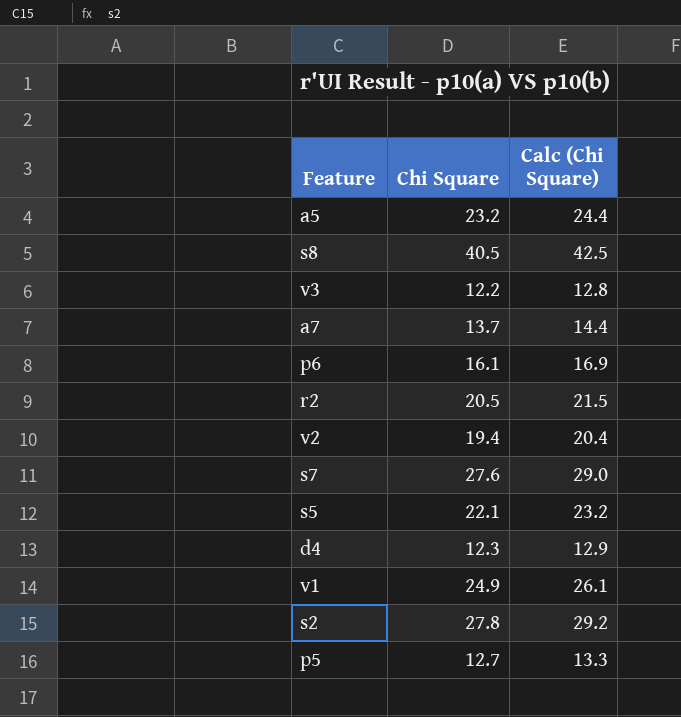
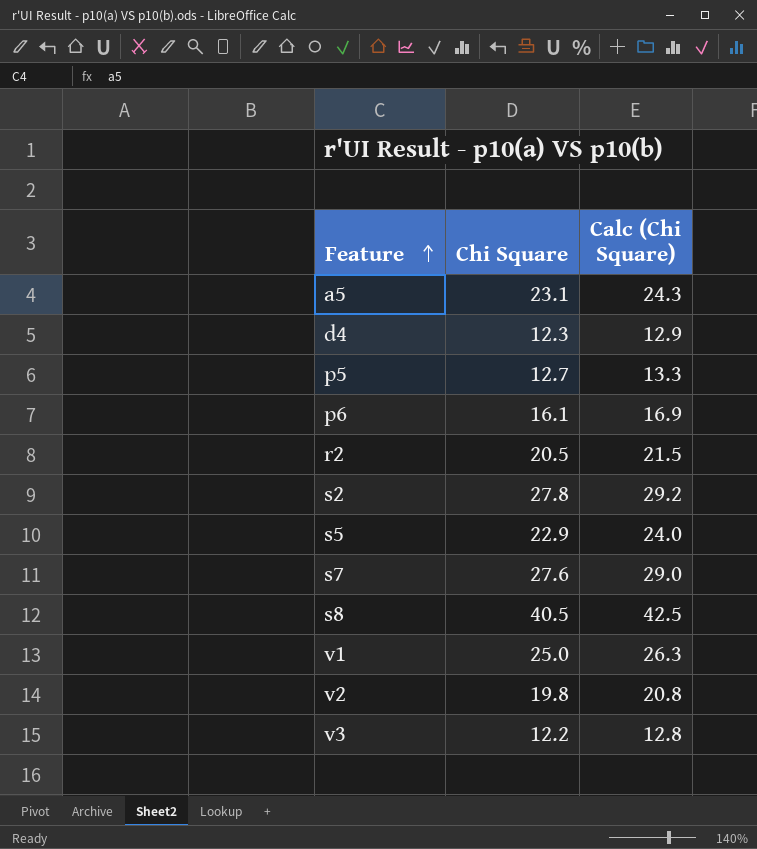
row order: none -> Feature ascending
row a7: 13.7 | 14.4 -> none
a5 | Chi Square: 23.2 -> 23.1
a5 | Calc (Chi Square): 24.4 -> 24.3
s5 | Chi Square: 22.1 -> 22.9
s5 | Calc (Chi Square): 23.2 -> 24.0
v1 | Chi Square: 24.9 -> 25.0
v1 | Calc (Chi Square): 26.1 -> 26.3
v2 | Chi Square: 19.4 -> 19.8
v2 | Calc (Chi Square): 20.4 -> 20.8

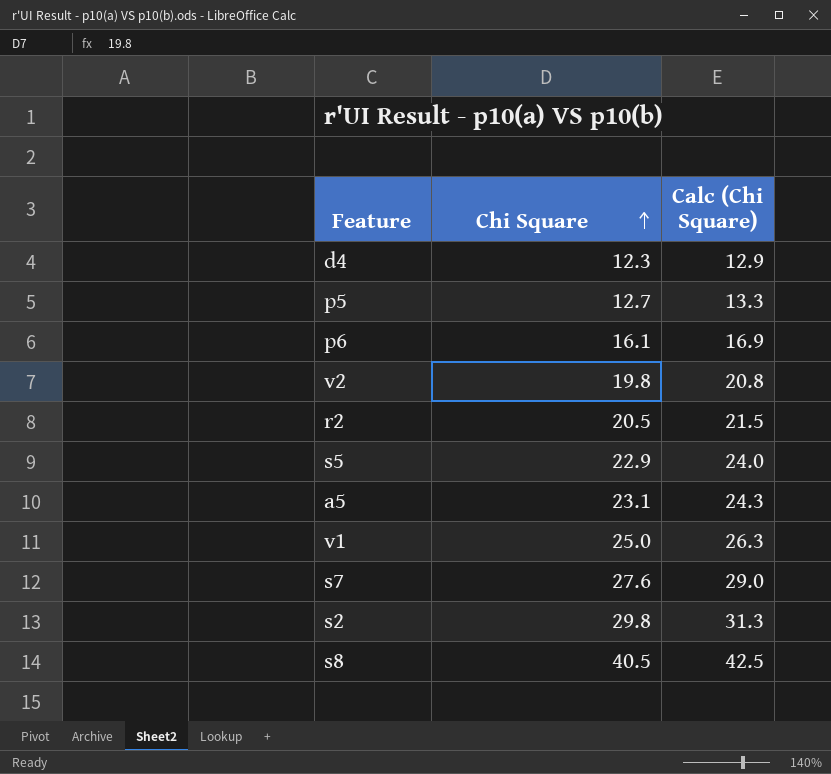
row order: Feature ascending -> Chi Square ascending
row v3: 12.2 | 12.8 -> none
s2 | Chi Square: 27.8 -> 29.8
s2 | Calc (Chi Square): 29.2 -> 31.3

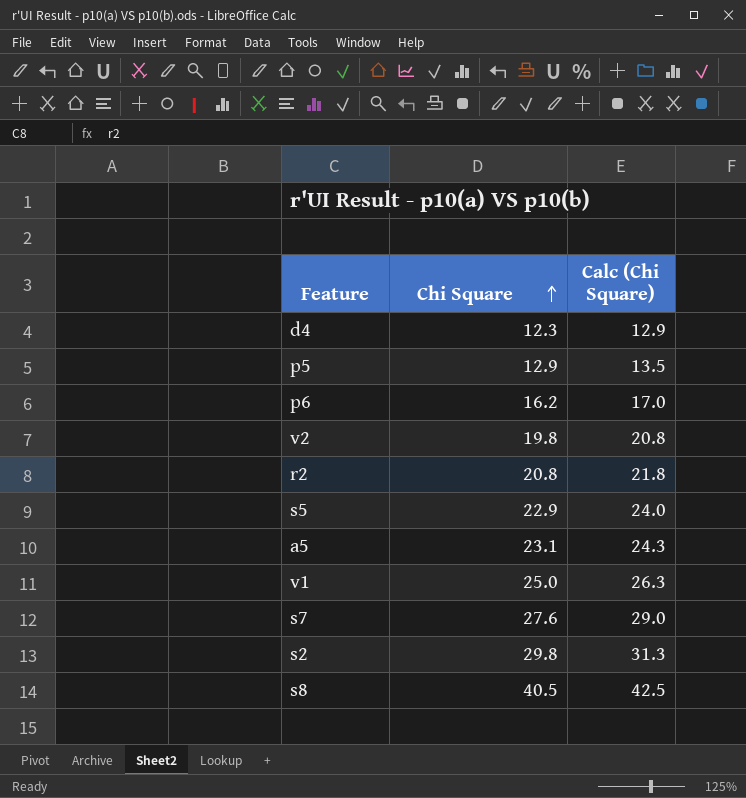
p5 | Chi Square: 12.7 -> 12.9
p5 | Calc (Chi Square): 13.3 -> 13.5
p6 | Chi Square: 16.1 -> 16.2
p6 | Calc (Chi Square): 16.9 -> 17.0
r2 | Chi Square: 20.5 -> 20.8
r2 | Calc (Chi Square): 21.5 -> 21.8

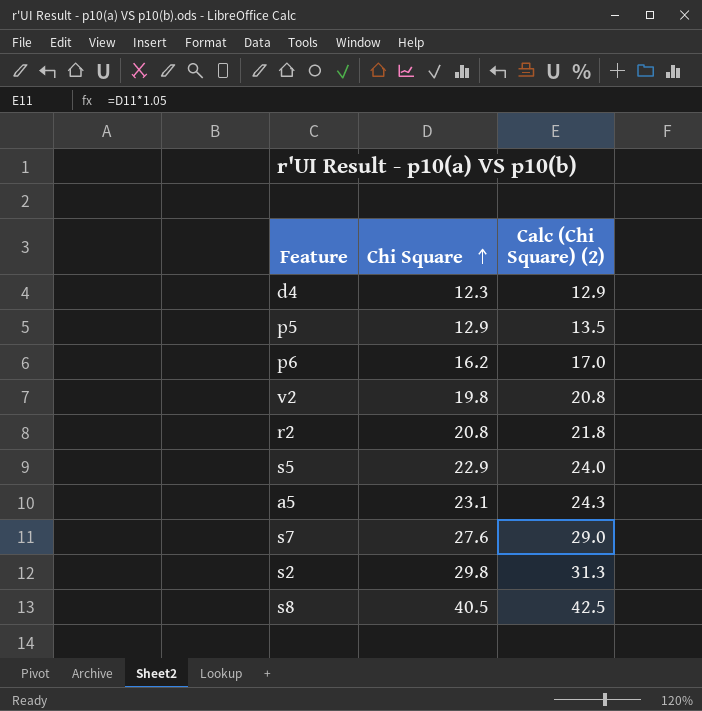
column name: Calc (Chi Square) -> Calc (Chi Square) (2)
row v1: 25.0 | 26.3 -> none

